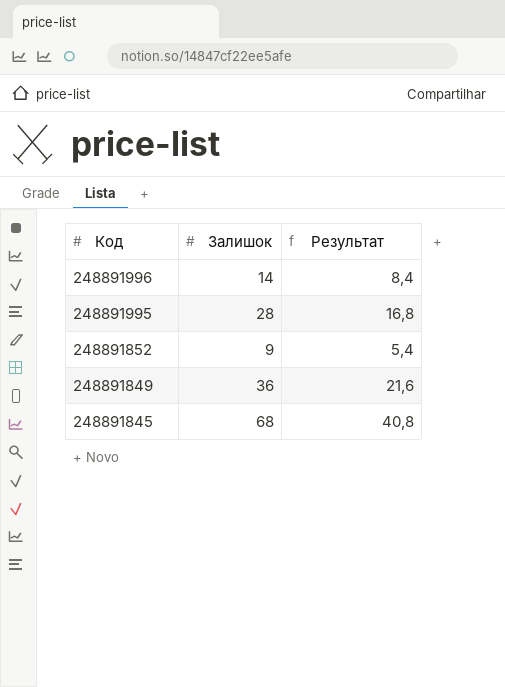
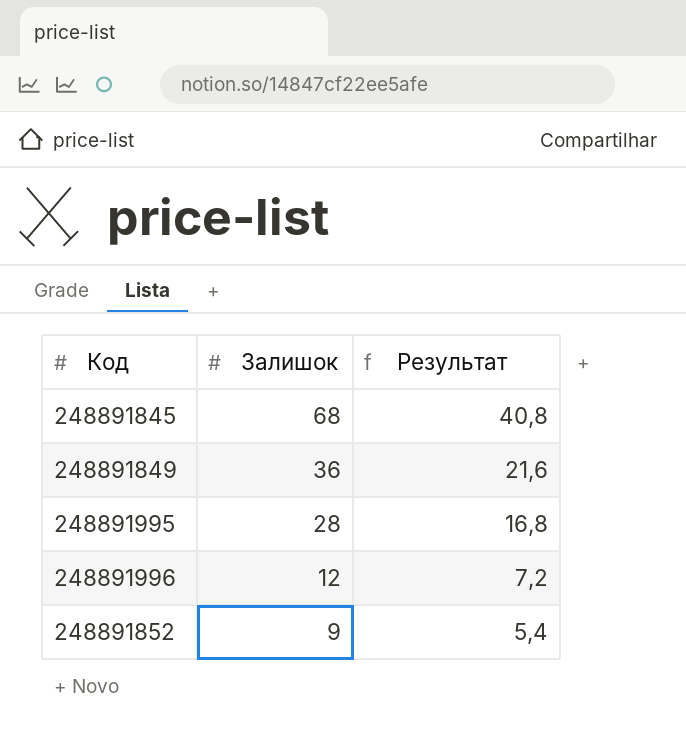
row order: Код descending -> Залишок descending
248891996 | Залишок: 14 -> 12
248891996 | Результат: 8,4 -> 7,2

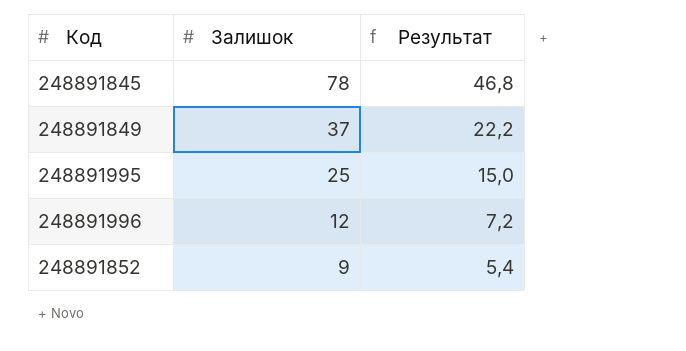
248891845 | Залишок: 68 -> 78
248891845 | Результат: 40,8 -> 46,8
248891849 | Залишок: 36 -> 37
248891849 | Результат: 21,6 -> 22,2
248891995 | Залишок: 28 -> 25
248891995 | Результат: 16,8 -> 15,0

